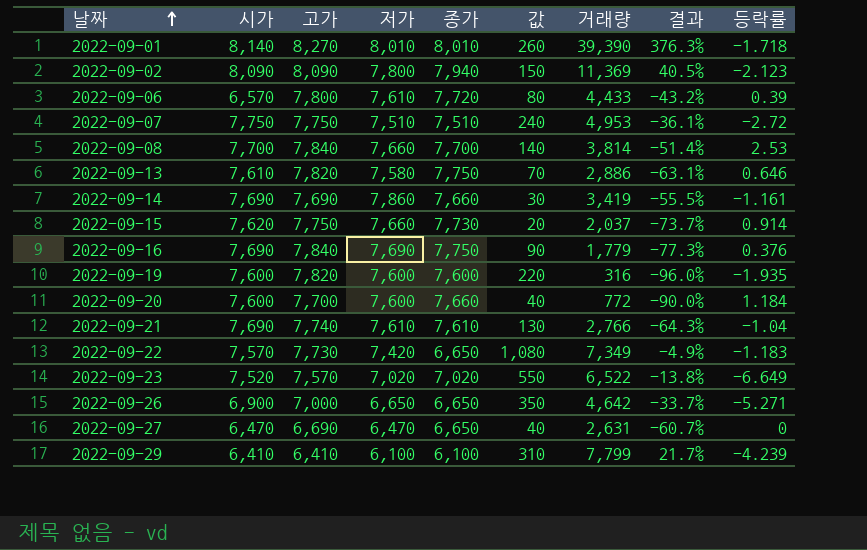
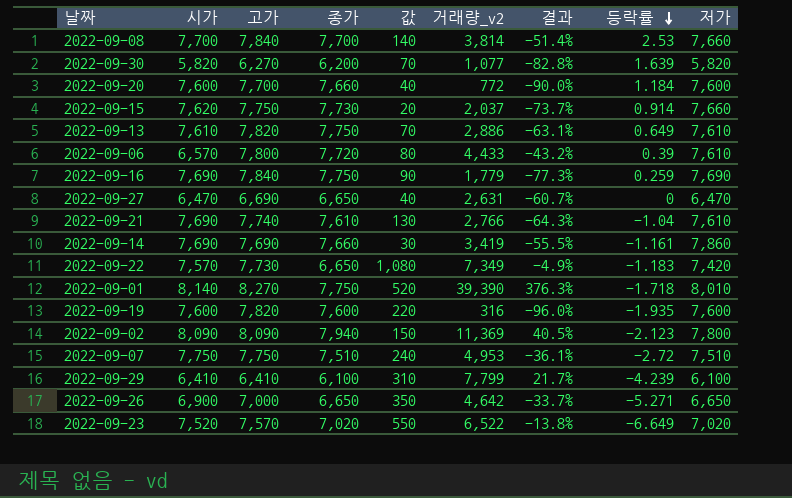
row order: 날짜 ascending -> 등락률 descending
column name: 거래량 -> 거래량_v2
column 저가 | position: 4 -> 9
row 2022-09-30: none -> 5,820 | 6,270 | 6,200 | 70 | 1,077 | -82.8% | 1.639 | 5,820
2022-09-13 | 등락률: 0.646 -> 0.649
2022-09-13 | 저가: 7,580 -> 7,610
2022-09-16 | 등락률: 0.376 -> 0.259
2022-09-01 | 종가: 8,010 -> 7,750
2022-09-01 | 값: 260 -> 520

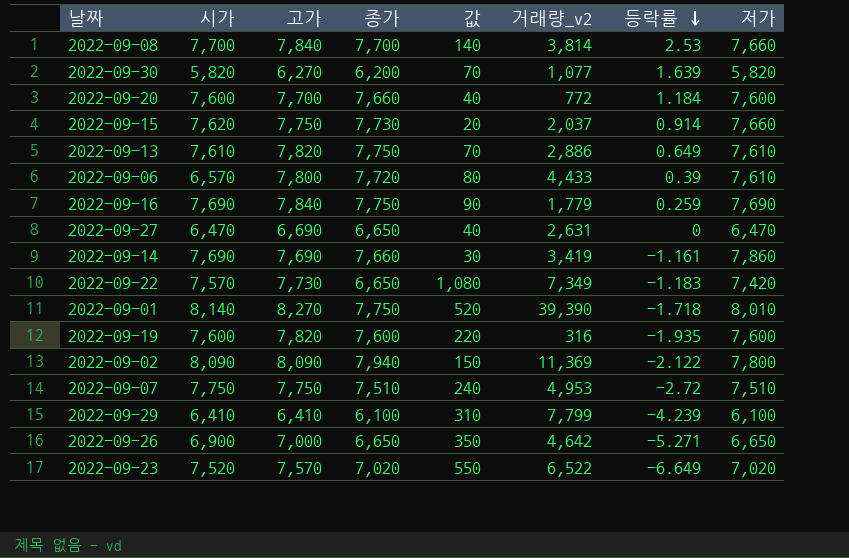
column 결과 | formula: ([거래량_v2] - [고가]) / [고가] -> none
row 2022-09-21: 7,690 | 7,740 | 7,610 | 130 | 2,766 | -64.3% | -1.04 | 7,610 -> none
2022-09-02 | 등락률: -2.123 -> -2.122

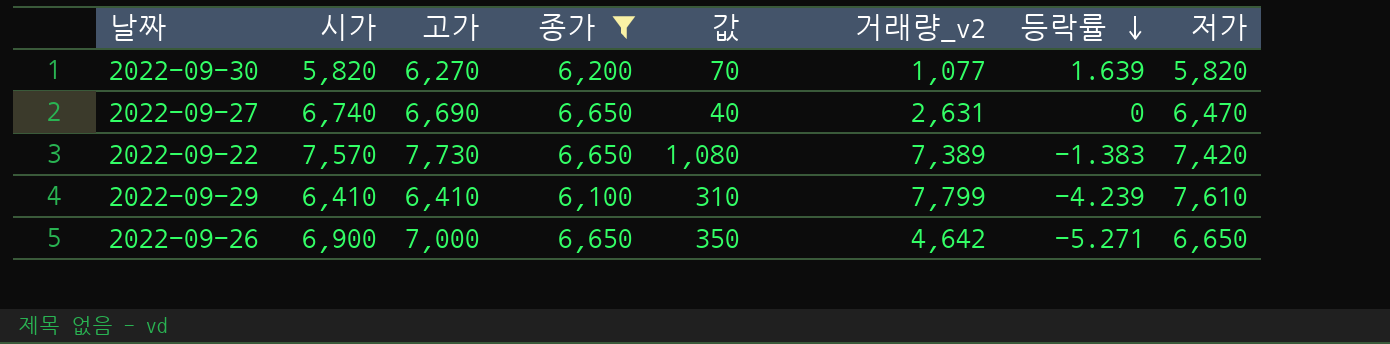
filter: none -> 종가 <= 6,650
2022-09-27 | 시가: 6,470 -> 6,740
2022-09-22 | 거래량_v2: 7,349 -> 7,389
2022-09-22 | 등락률: -1.183 -> -1.383
2022-09-29 | 저가: 6,100 -> 7,610

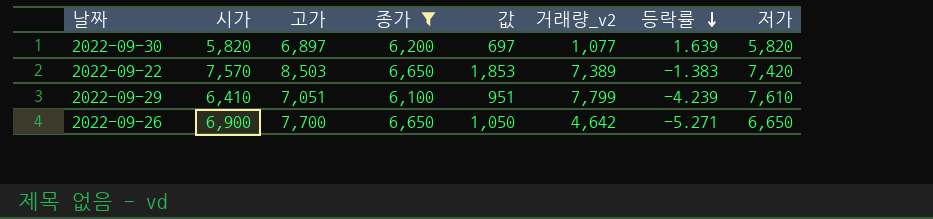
row 2022-09-27: 6,740 | 6,690 | 6,650 | 40 | 2,631 | 0 | 6,470 -> none
2022-09-30 | 고가: 6,270 -> 6,897
2022-09-30 | 값: 70 -> 697
2022-09-22 | 고가: 7,730 -> 8,503
2022-09-22 | 값: 1,080 -> 1,853
2022-09-29 | 고가: 6,410 -> 7,051
2022-09-29 | 값: 310 -> 951
2022-09-26 | 고가: 7,000 -> 7,700
2022-09-26 | 값: 350 -> 1,050

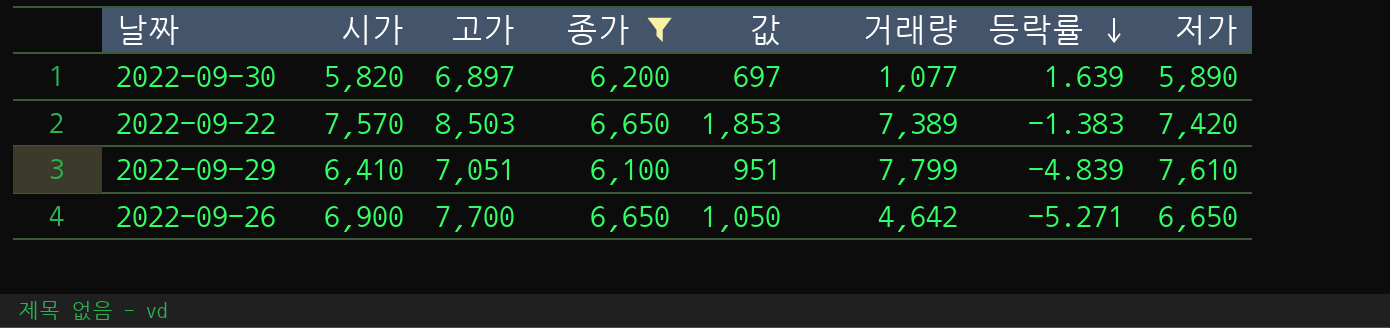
column name: 거래량_v2 -> 거래량
2022-09-30 | 저가: 5,820 -> 5,890
2022-09-29 | 등락률: -4.239 -> -4.839

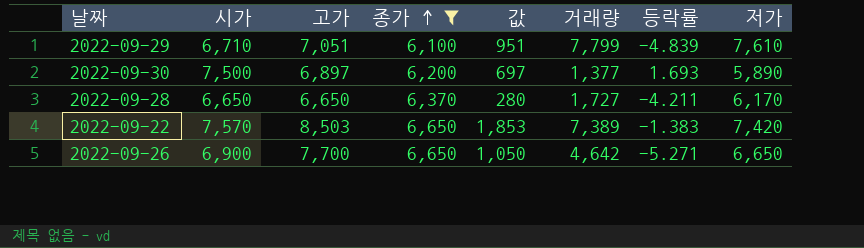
row order: 등락률 descending -> 종가 ascending
2022-09-29 | 시가: 6,410 -> 6,710
2022-09-30 | 시가: 5,820 -> 7,500
2022-09-30 | 거래량: 1,077 -> 1,377
2022-09-30 | 등락률: 1.639 -> 1.693
row 2022-09-28: none -> 6,650 | 6,650 | 6,370 | 280 | 1,727 | -4.211 | 6,170

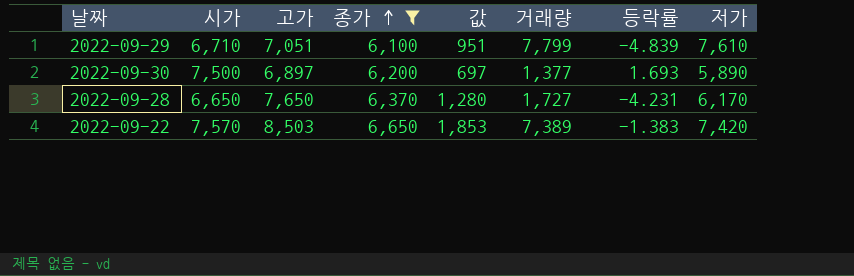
row 2022-09-26: 6,900 | 7,700 | 6,650 | 1,050 | 4,642 | -5.271 | 6,650 -> none
2022-09-28 | 고가: 6,650 -> 7,650
2022-09-28 | 값: 280 -> 1,280
2022-09-28 | 등락률: -4.211 -> -4.231

